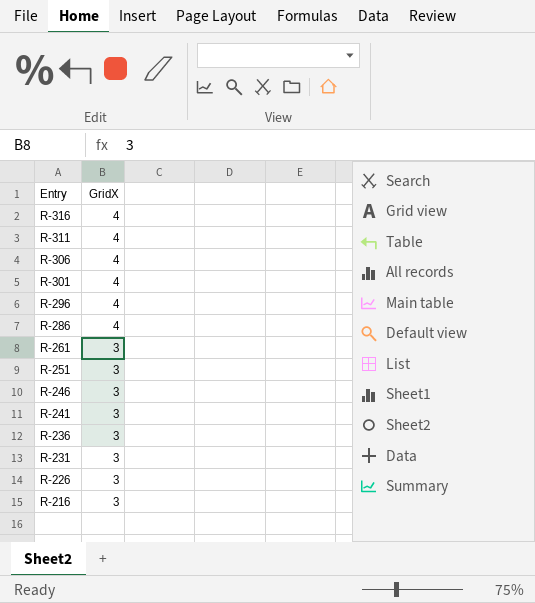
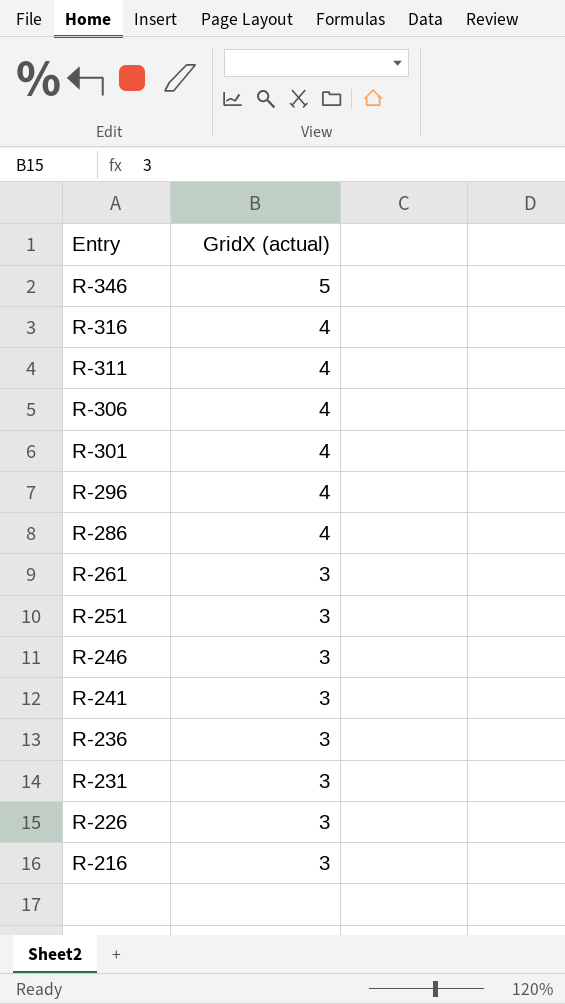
column name: GridX -> GridX (actual)
row R-346: none -> 5

